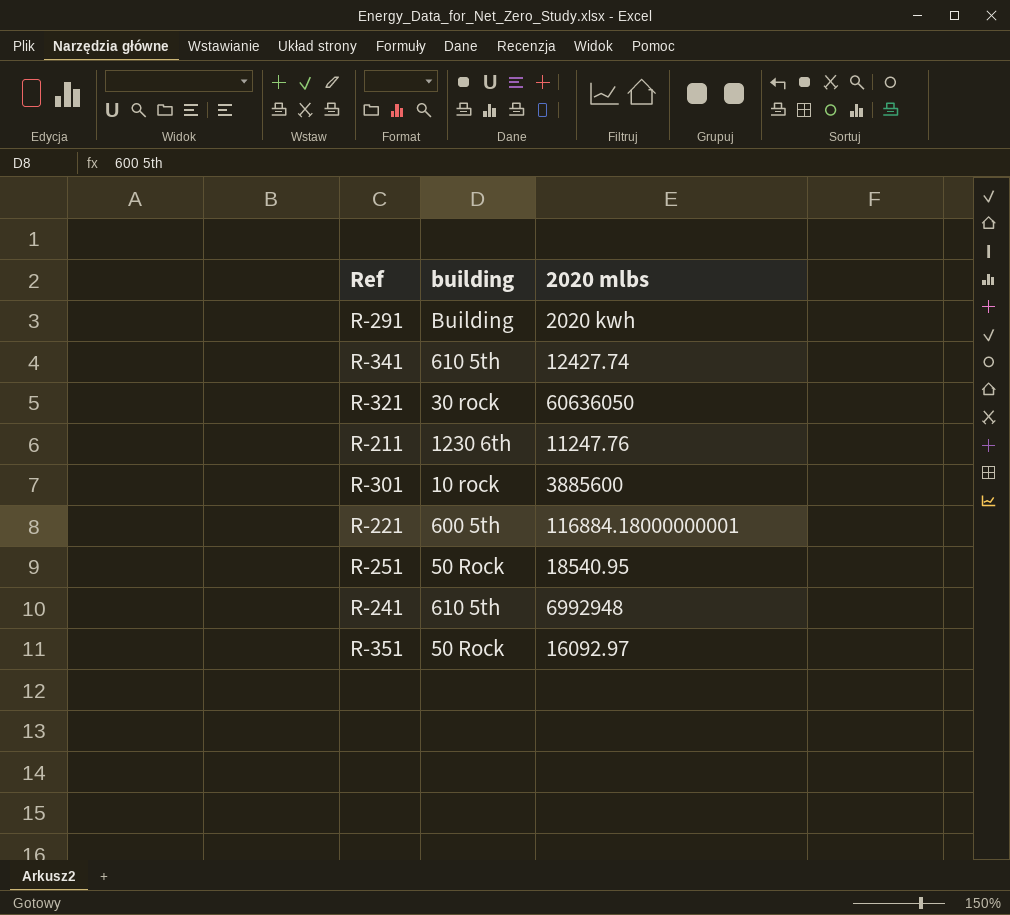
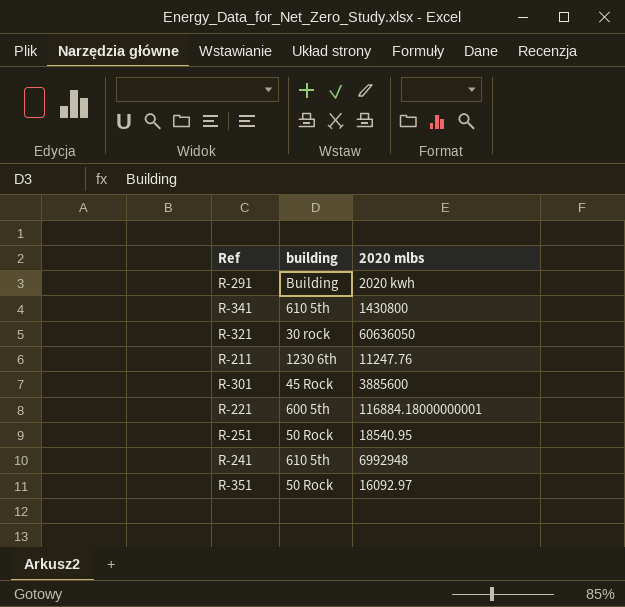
R-341 | 2020 mlbs: 12427.74 -> 1430800
R-301 | building: 10 rock -> 45 Rock

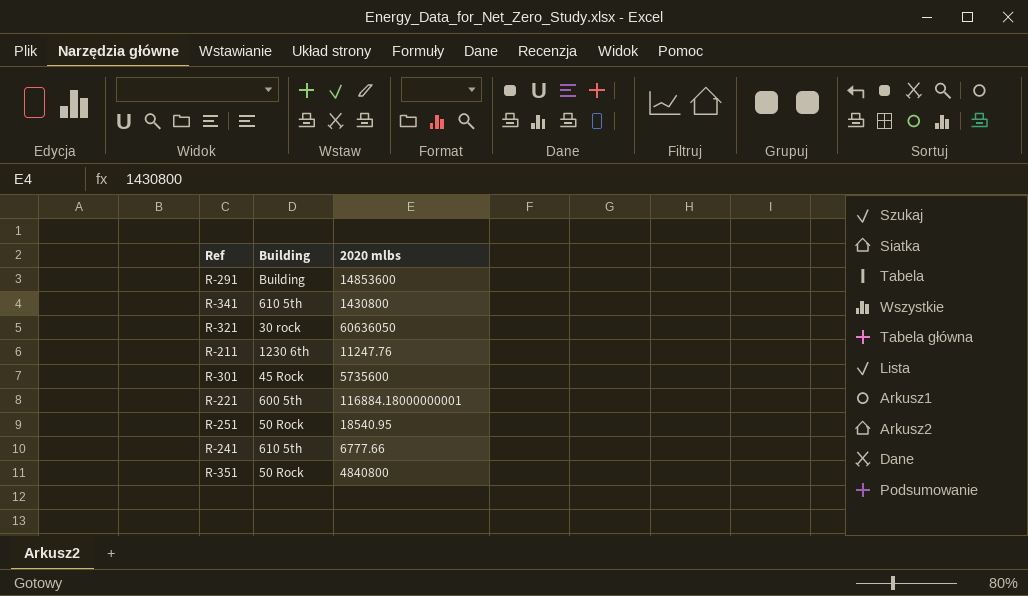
column name: building -> Building
R-291 | 2020 mlbs: 2020 kwh -> 14853600
R-301 | 2020 mlbs: 3885600 -> 5735600
R-241 | 2020 mlbs: 6992948 -> 6777.66
R-351 | 2020 mlbs: 16092.97 -> 4840800

